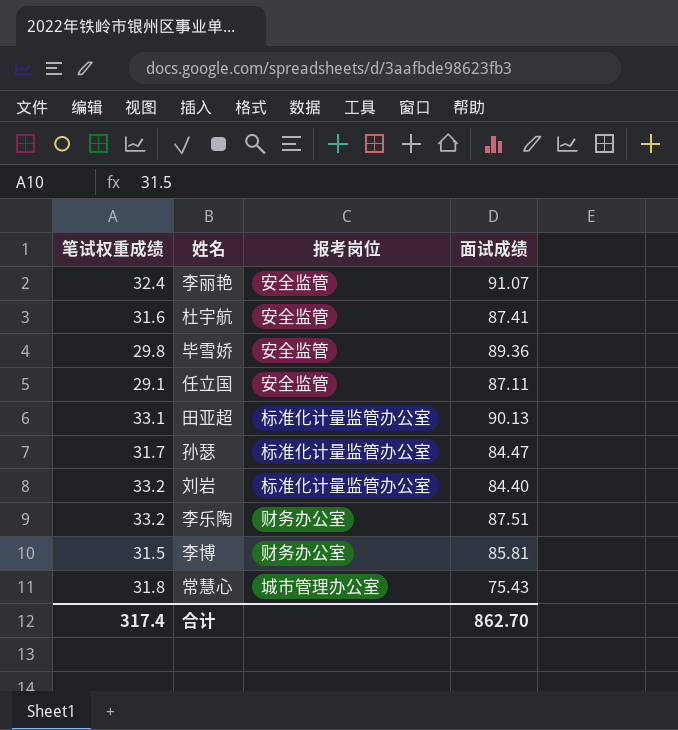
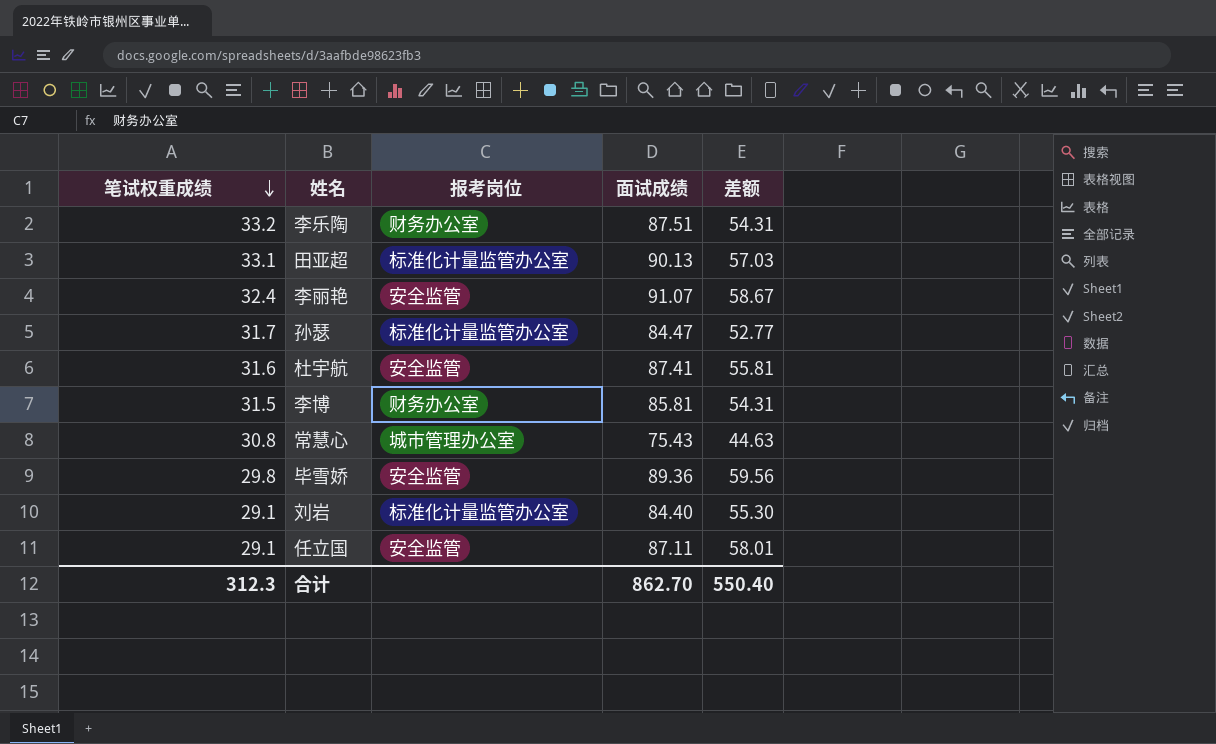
row order: none -> 笔试权重成绩 descending
column 差额 | formula: none -> [面试成绩] - [笔试权重成绩]
常慧心 | 笔试权重成绩: 31.8 -> 30.8
刘岩 | 笔试权重成绩: 33.2 -> 29.1
合计 | 笔试权重成绩: 317.4 -> 312.3

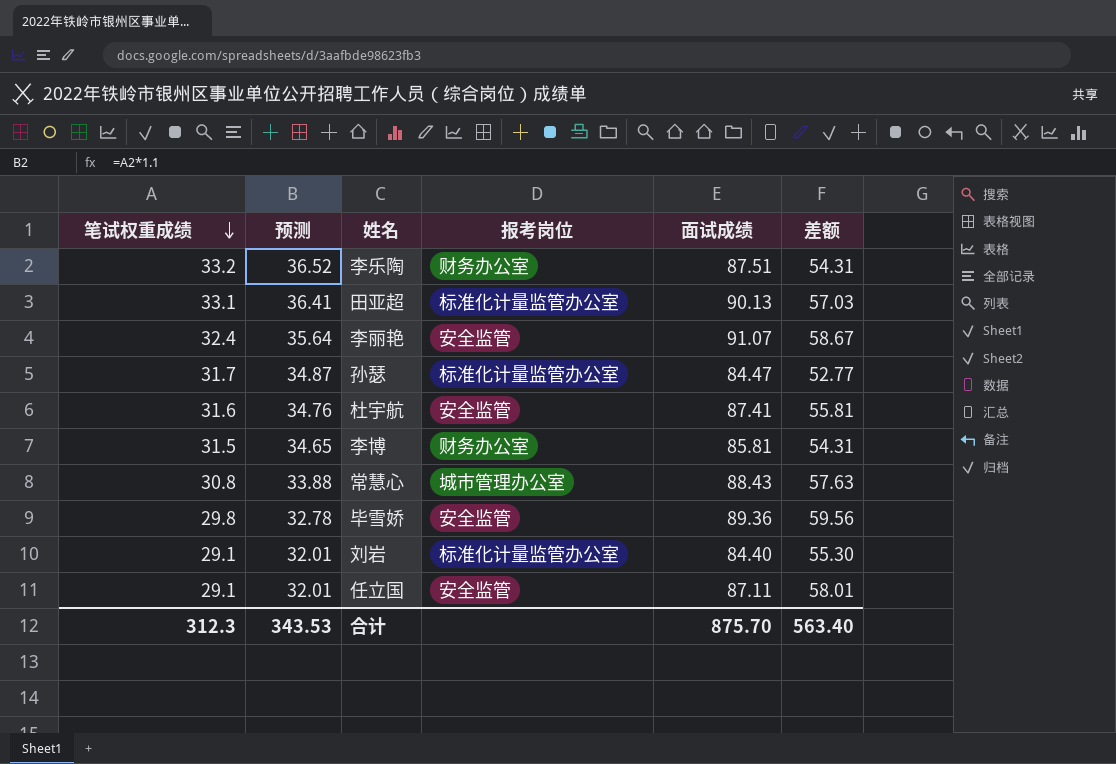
column 预测 | formula: none -> [笔试权重成绩] * 1.1
常慧心 | 面试成绩: 75.43 -> 88.43
常慧心 | 差额: 44.63 -> 57.63
合计 | 面试成绩: 862.70 -> 875.70
合计 | 差额: 550.40 -> 563.40

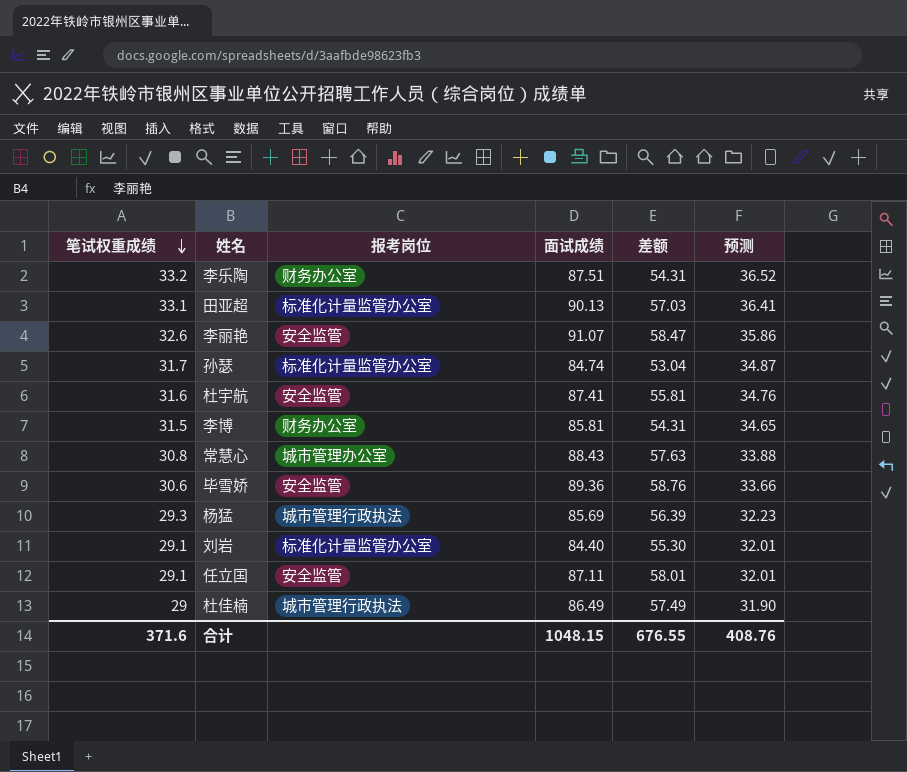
column 预测 | position: 2 -> 6
李丽艳 | 笔试权重成绩: 32.4 -> 32.6
李丽艳 | 差额: 58.67 -> 58.47
李丽艳 | 预测: 35.64 -> 35.86
孙瑟 | 面试成绩: 84.47 -> 84.74
孙瑟 | 差额: 52.77 -> 53.04
毕雪娇 | 笔试权重成绩: 29.8 -> 30.6
毕雪娇 | 差额: 59.56 -> 58.76
毕雪娇 | 预测: 32.78 -> 33.66
row 杨猛: none -> 29.3 | 城市管理行政执法 | 85.69 | 56.39 | 32.23
row 杜佳楠: none -> 29 | 城市管理行政执法 | 86.49 | 57.49 | 31.90
合计 | 笔试权重成绩: 312.3 -> 371.6
合计 | 面试成绩: 875.70 -> 1048.15
合计 | 差额: 563.40 -> 676.55
合计 | 预测: 343.53 -> 408.76

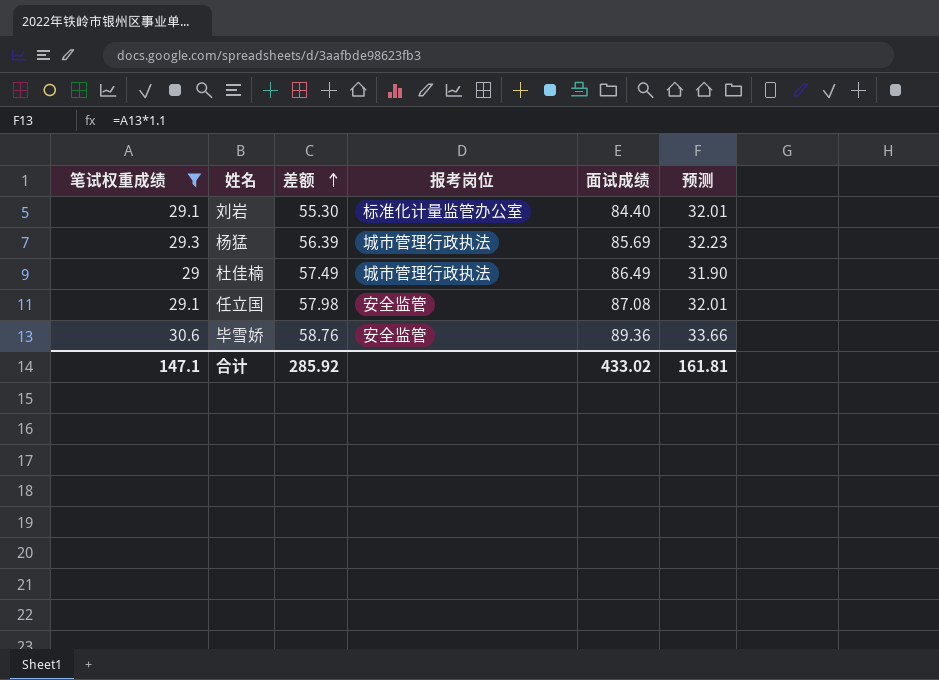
filter: none -> 笔试权重成绩 <= 30.6
row order: 笔试权重成绩 descending -> 差额 ascending
column 差额 | position: 5 -> 3
任立国 | 差额: 58.01 -> 57.98
任立国 | 面试成绩: 87.11 -> 87.08
合计 | 笔试权重成绩: 371.6 -> 147.1
合计 | 差额: 676.55 -> 285.92
合计 | 面试成绩: 1048.15 -> 433.02
合计 | 预测: 408.76 -> 161.81

